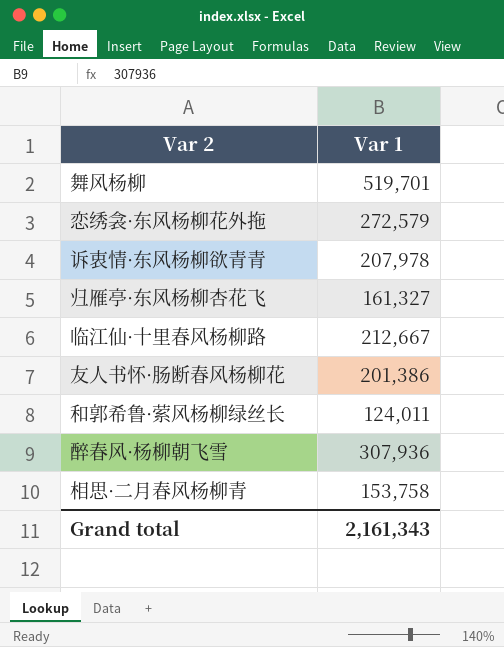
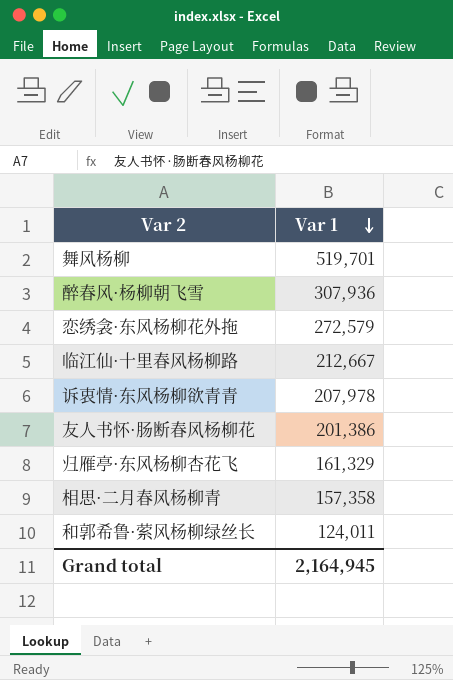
row order: none -> Var 1 descending
归雁亭·东风杨柳杏花飞 | Var 1: 161,327 -> 161,329
相思·二月春风杨柳青 | Var 1: 153,758 -> 157,358
Grand total | Var 1: 2,161,343 -> 2,164,945

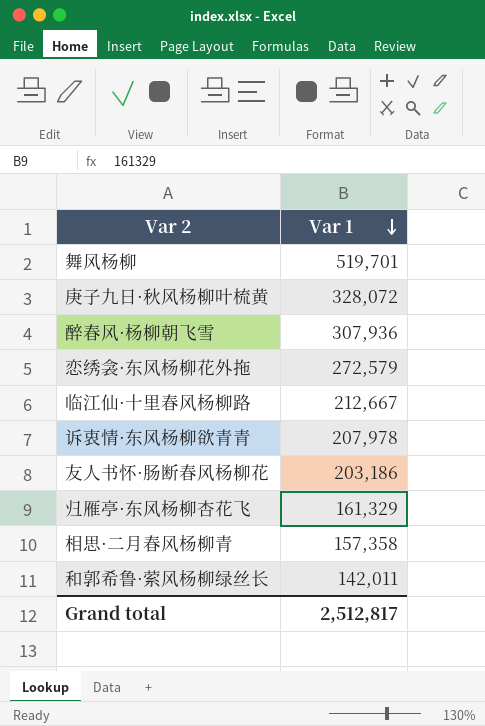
row 庚子九日·秋风杨柳叶梳黄: none -> 328,072
友人书怀·肠断春风杨柳花 | Var 1: 201,386 -> 203,186
和郭希鲁·萦风杨柳绿丝长 | Var 1: 124,011 -> 142,011
Grand total | Var 1: 2,164,945 -> 2,512,817

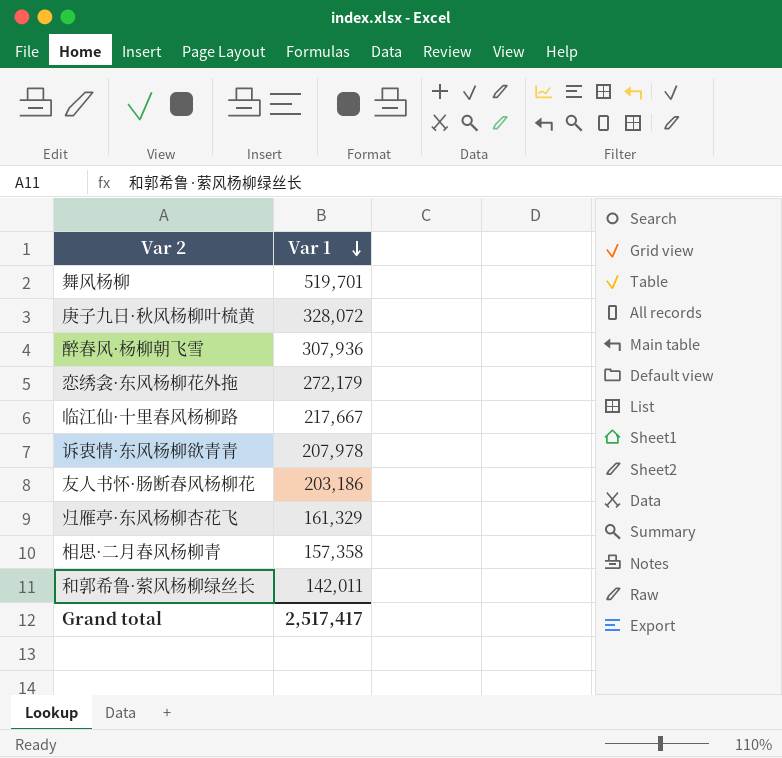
恋绣衾·东风杨柳花外拖 | Var 1: 272,579 -> 272,179
临江仙·十里春风杨柳路 | Var 1: 212,667 -> 217,667
Grand total | Var 1: 2,512,817 -> 2,517,417

